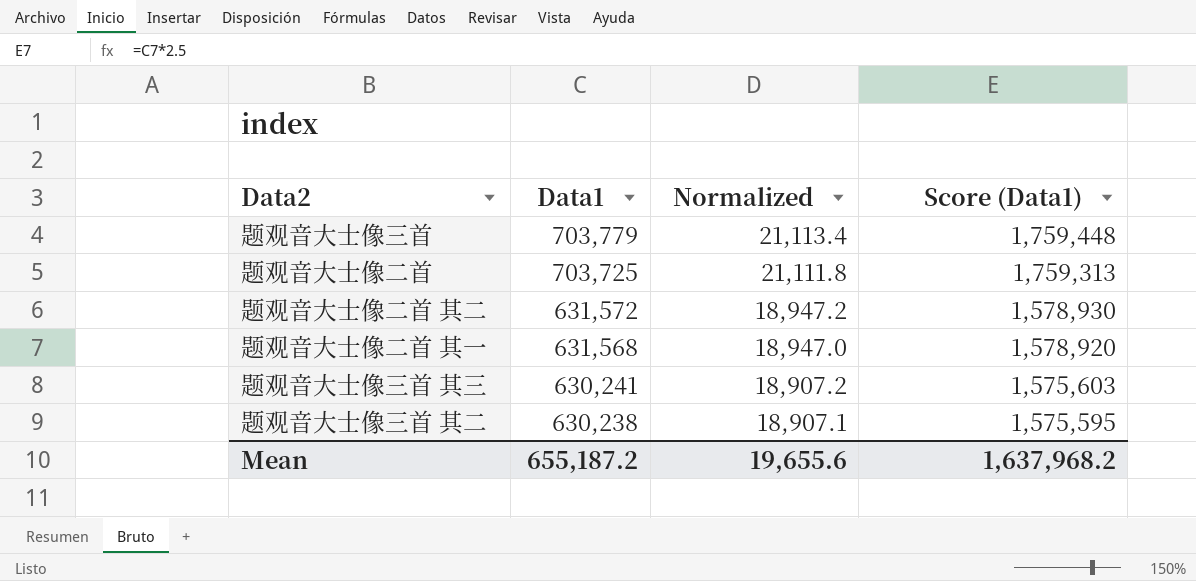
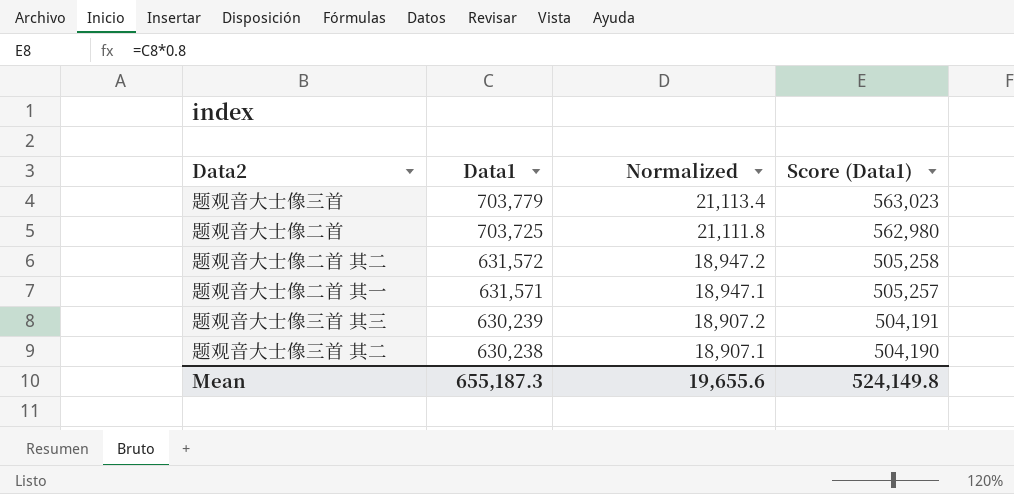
column Score (Data1) | formula: [Data1] * 2.5 -> [Data1] * 0.8
题观音大士像二首 其一 | Data1: 631,568 -> 631,571
题观音大士像二首 其一 | Normalized: 18,947.0 -> 18,947.1
题观音大士像三首 其三 | Data1: 630,241 -> 630,239
Mean | Data1: 655,187.2 -> 655,187.3
Mean | Score (Data1): 1,637,968.2 -> 524,149.8

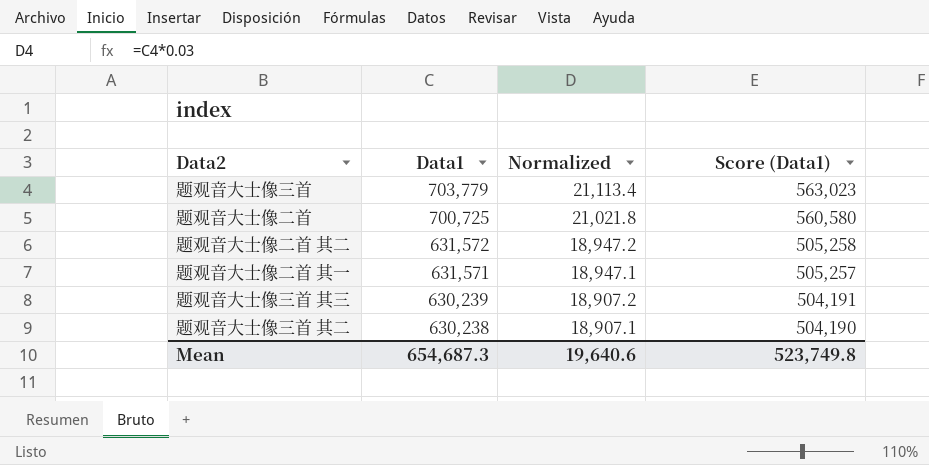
题观音大士像二首 | Data1: 703,725 -> 700,725
题观音大士像二首 | Normalized: 21,111.8 -> 21,021.8
题观音大士像二首 | Score (Data1): 562,980 -> 560,580
Mean | Data1: 655,187.3 -> 654,687.3
Mean | Normalized: 19,655.6 -> 19,640.6
Mean | Score (Data1): 524,149.8 -> 523,749.8

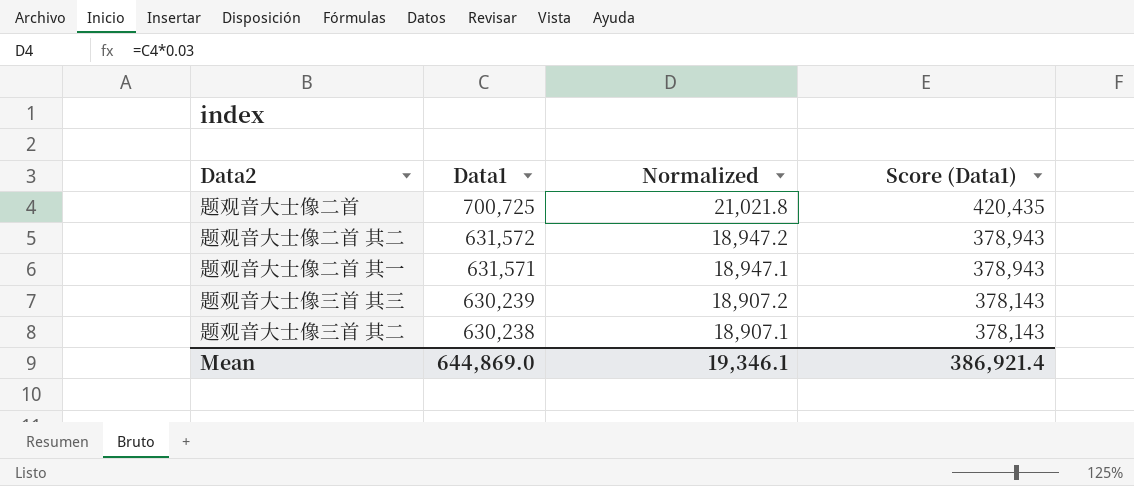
column Score (Data1) | formula: [Data1] * 0.8 -> [Data1] * 0.6
row 题观音大士像三首: 703,779 | 21,113.4 | 563,023 -> none
Mean | Data1: 654,687.3 -> 644,869.0
Mean | Normalized: 19,640.6 -> 19,346.1
Mean | Score (Data1): 523,749.8 -> 386,921.4

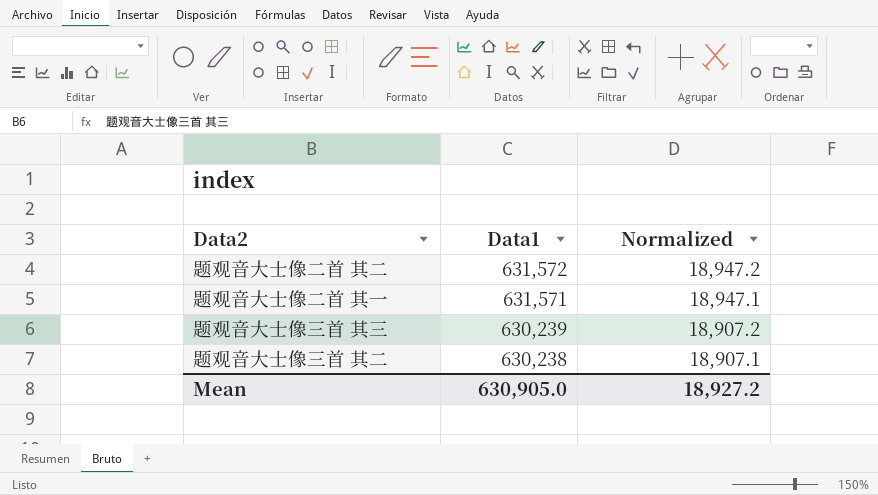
column Score (Data1) | formula: [Data1] * 0.6 -> none
row 题观音大士像二首: 700,725 | 21,021.8 | 420,435 -> none
Mean | Data1: 644,869.0 -> 630,905.0
Mean | Normalized: 19,346.1 -> 18,927.2

